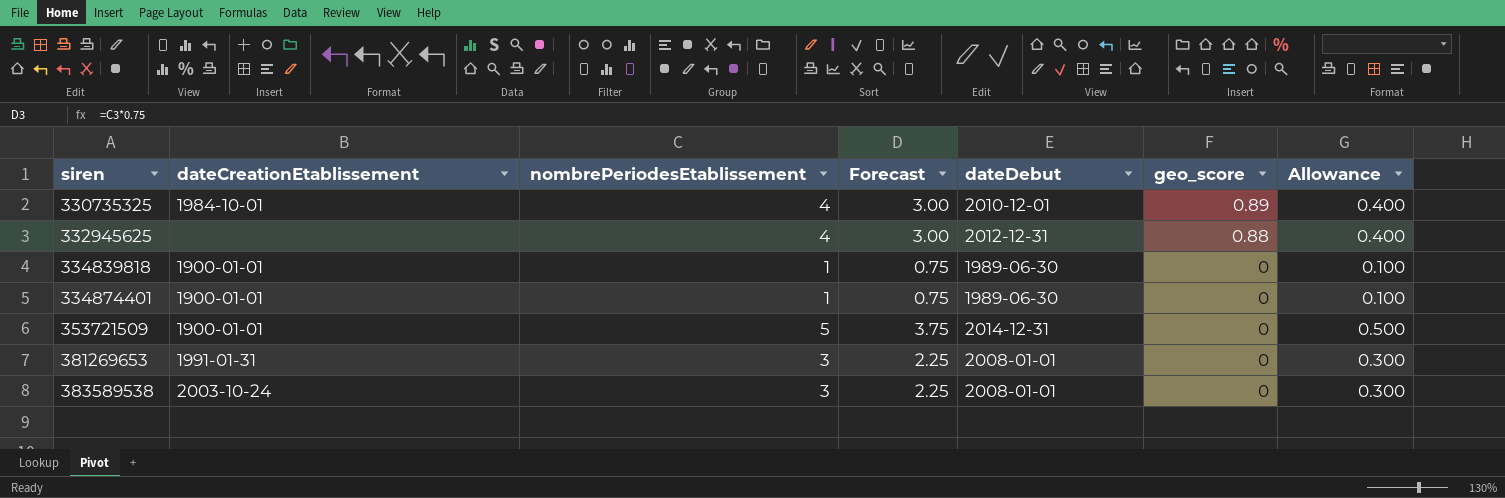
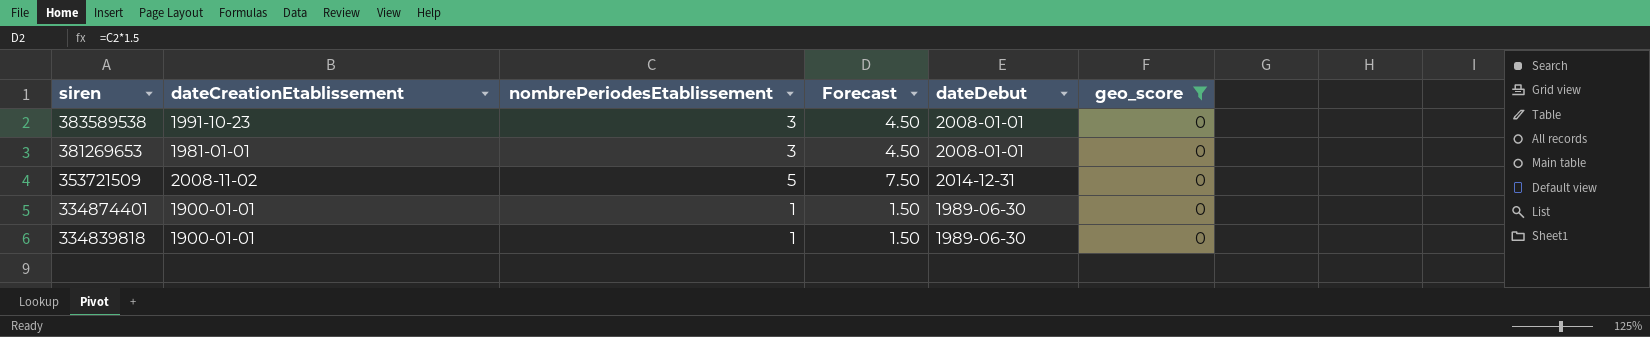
filter: none -> geo_score = 0
row order: siren ascending -> siren descending
column Allowance | formula: [nombrePeriodesEtablissement] * 0.1 -> none
column Forecast | formula: [nombrePeriodesEtablissement] * 0.75 -> [nombrePeriodesEtablissement] * 1.5
383589538 | dateCreationEtablissement: 2003-10-24 -> 1991-10-23
381269653 | dateCreationEtablissement: 1991-01-31 -> 1981-01-01
353721509 | dateCreationEtablissement: 1900-01-01 -> 2008-11-02

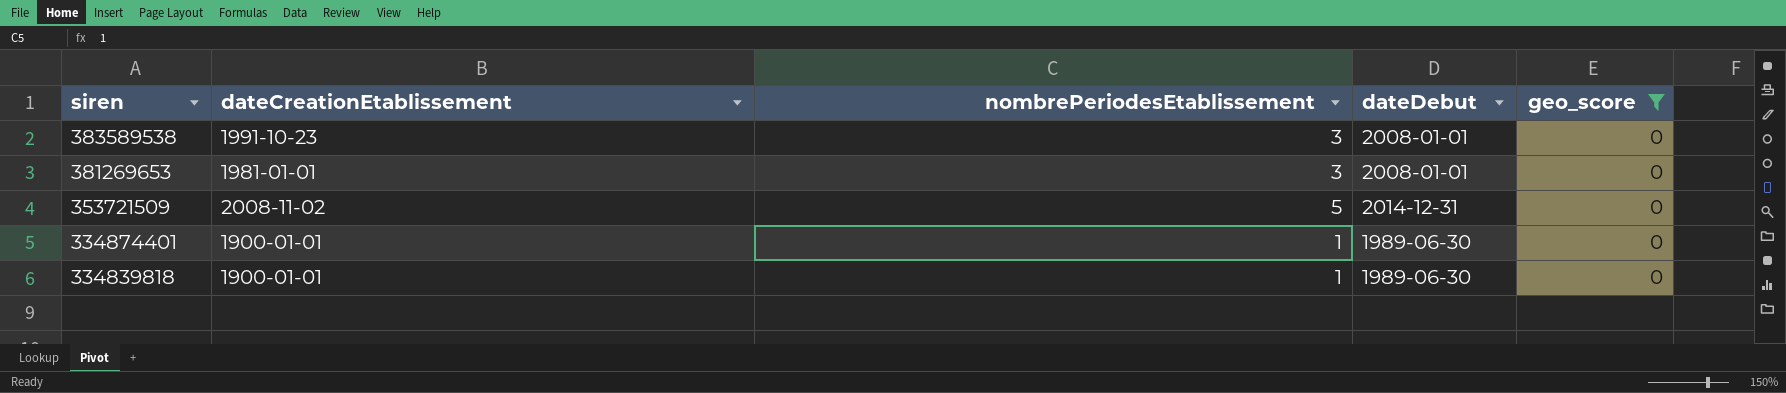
column Forecast | formula: [nombrePeriodesEtablissement] * 1.5 -> none

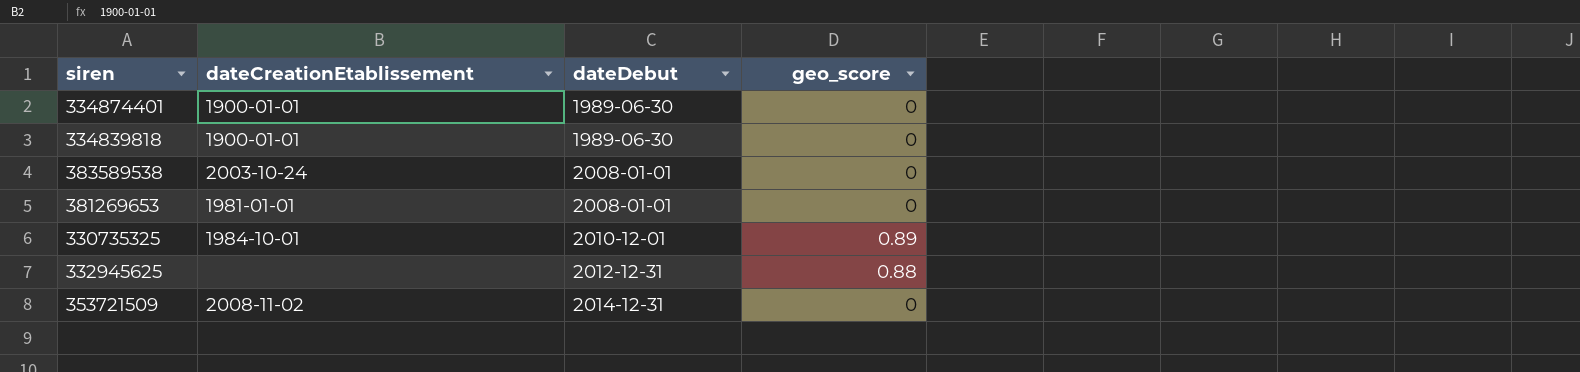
filter: geo_score = 0 -> none
row order: siren descending -> dateDebut ascending
column nombrePeriodesEtablissement | position: 3 -> none
383589538 | dateCreationEtablissement: 1991-10-23 -> 2003-10-24

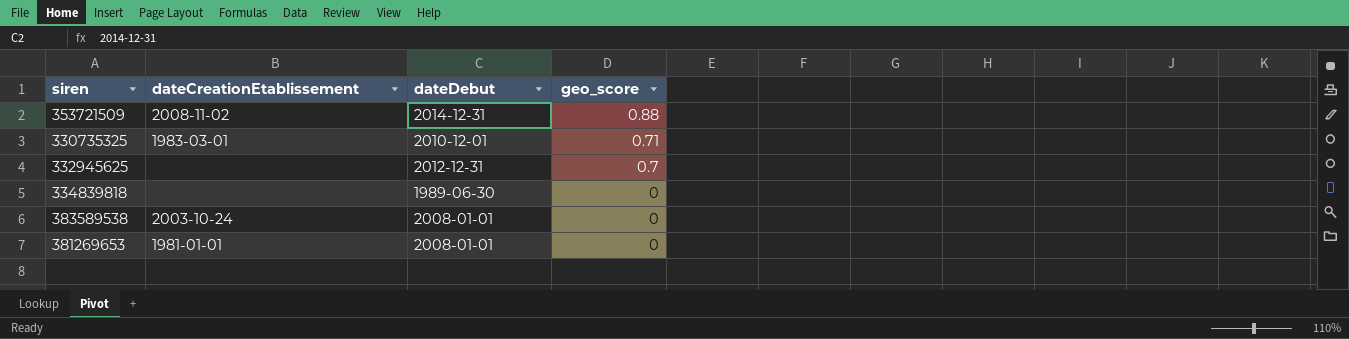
row order: dateDebut ascending -> geo_score descending
row 334874401: 1900-01-01 | 1989-06-30 | 0 -> none
353721509 | geo_score: 0 -> 0.88
330735325 | dateCreationEtablissement: 1984-10-01 -> 1983-03-01
330735325 | geo_score: 0.89 -> 0.71
332945625 | geo_score: 0.88 -> 0.7
334839818 | dateCreationEtablissement: 1900-01-01 -> none

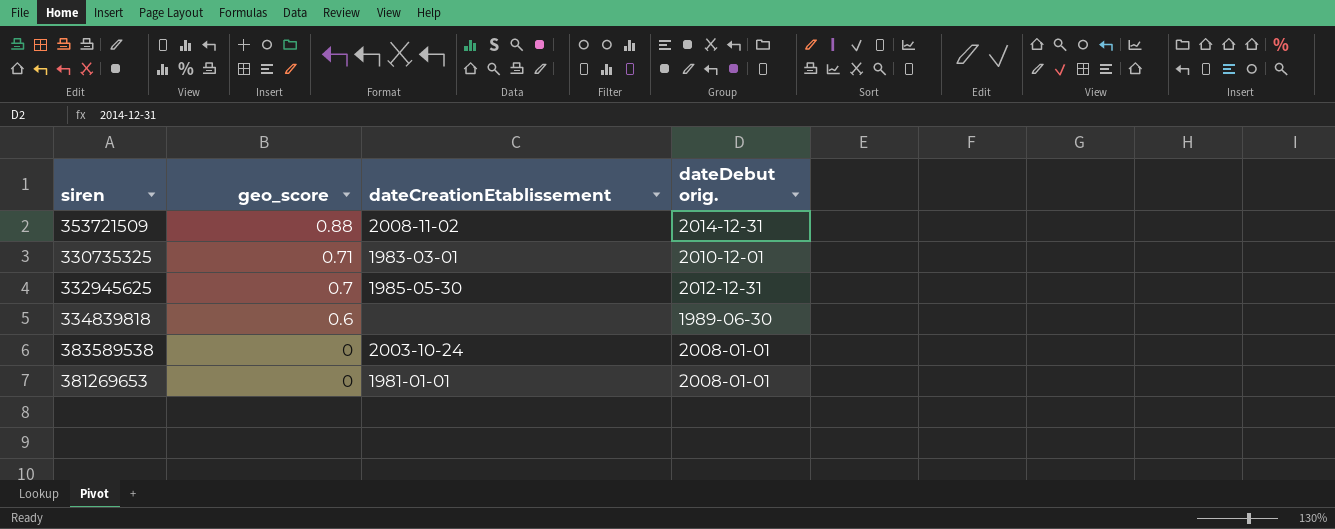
column geo_score | position: 4 -> 2
column name: dateDebut -> dateDebut orig.
332945625 | dateCreationEtablissement: none -> 1985-05-30
334839818 | geo_score: 0 -> 0.6

